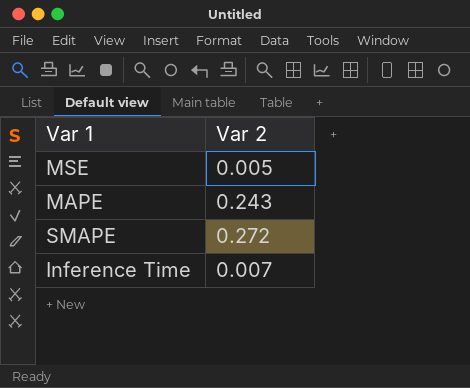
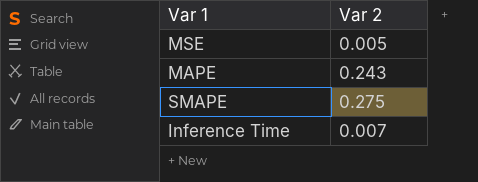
SMAPE | Var 2: 0.272 -> 0.275

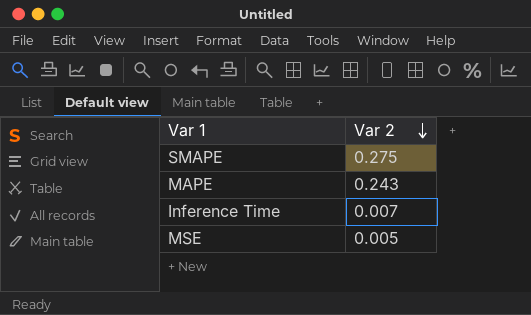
row order: none -> Var 2 descending

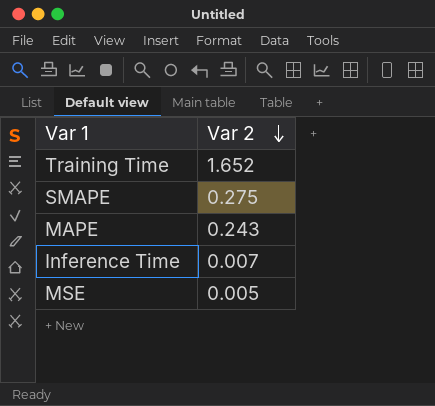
row Training Time: none -> 1.652

